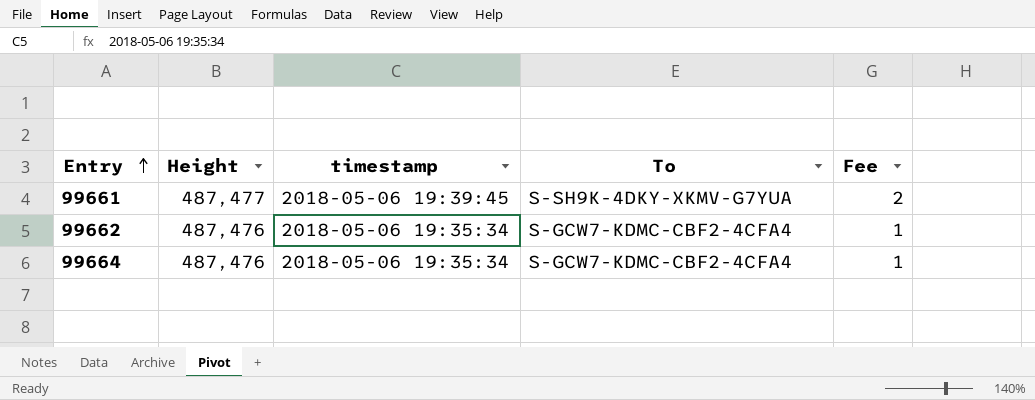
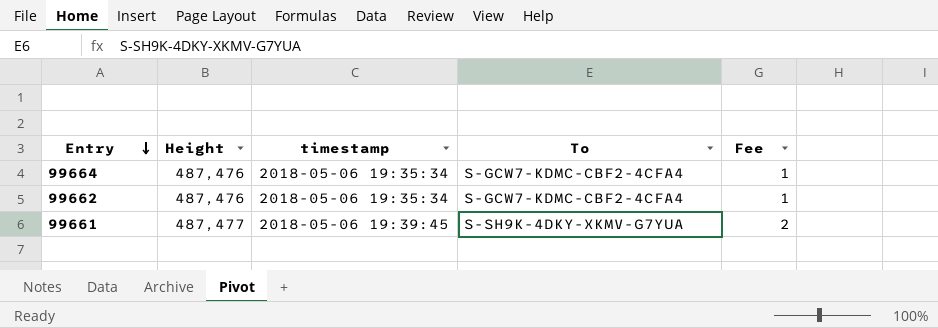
row order: Entry ascending -> Entry descending

